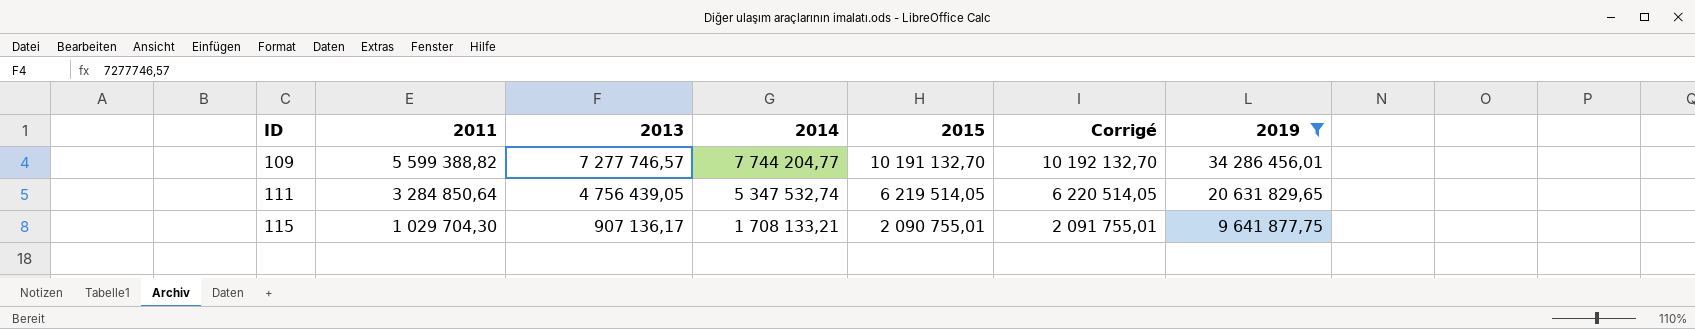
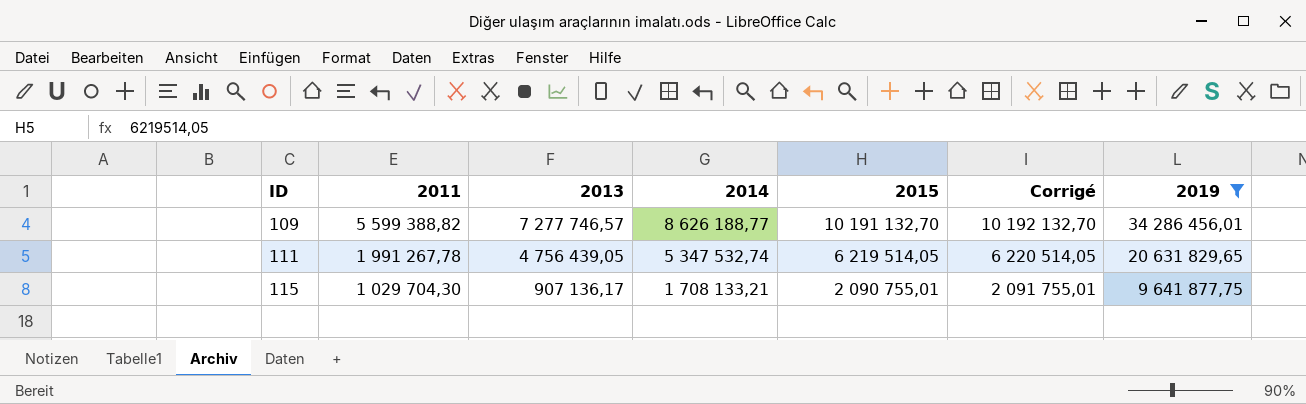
109 | 2014: 7 744 204,77 -> 8 626 188,77
111 | 2011: 3 284 850,64 -> 1 991 267,78

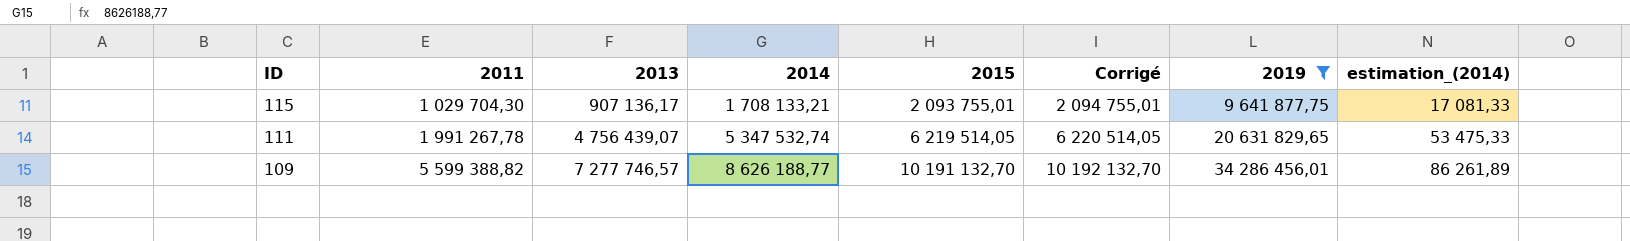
row order: ID ascending -> ID descending
column estimation_(2014) | formula: none -> [2014] * 0,01
115 | 2015: 2 090 755,01 -> 2 093 755,01
115 | Corrigé: 2 091 755,01 -> 2 094 755,01
111 | 2013: 4 756 439,05 -> 4 756 439,07

